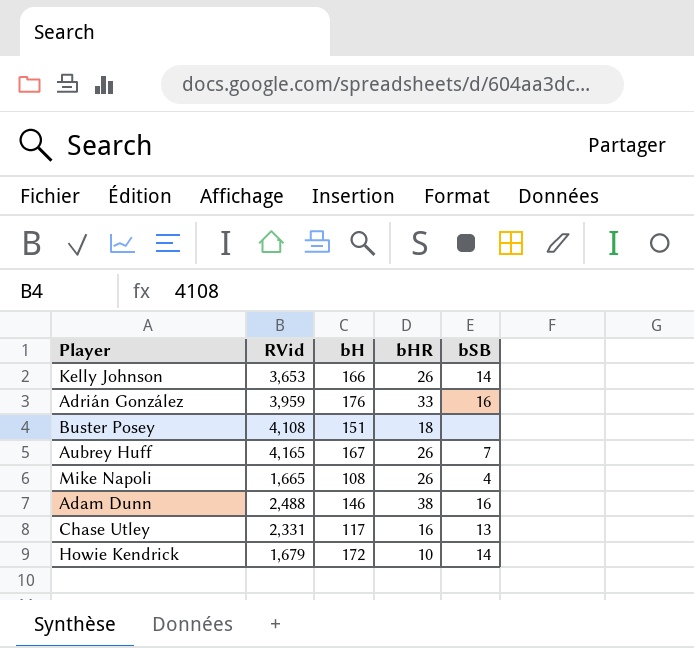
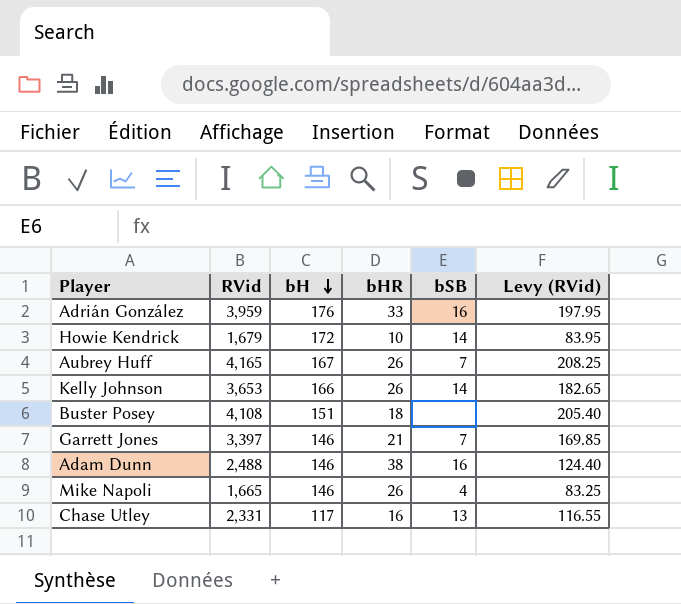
row order: none -> bH descending
column Levy (RVid) | formula: none -> [RVid] * 0.05
row Garrett Jones: none -> 3,397 | 146 | 21 | 7 | 169.85
Mike Napoli | bH: 108 -> 146

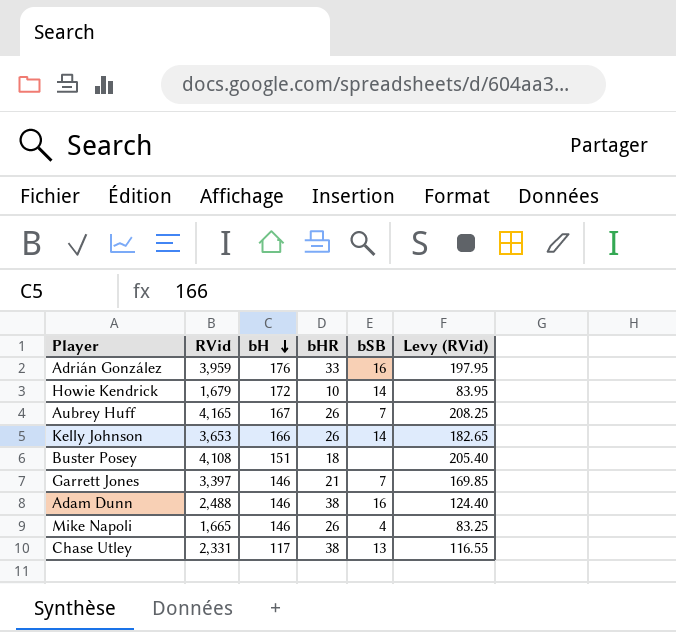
Chase Utley | bHR: 16 -> 38

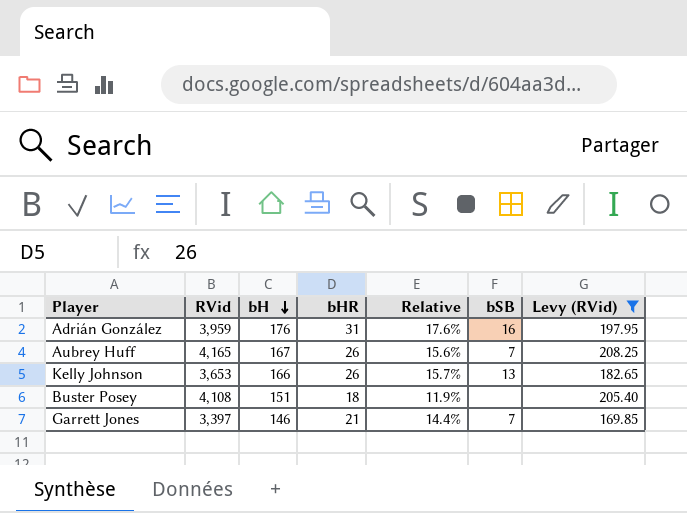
filter: none -> Levy (RVid) >= 169.85
column Relative | formula: none -> [bHR] / [bH]
Adrián González | bHR: 33 -> 31
Kelly Johnson | bSB: 14 -> 13

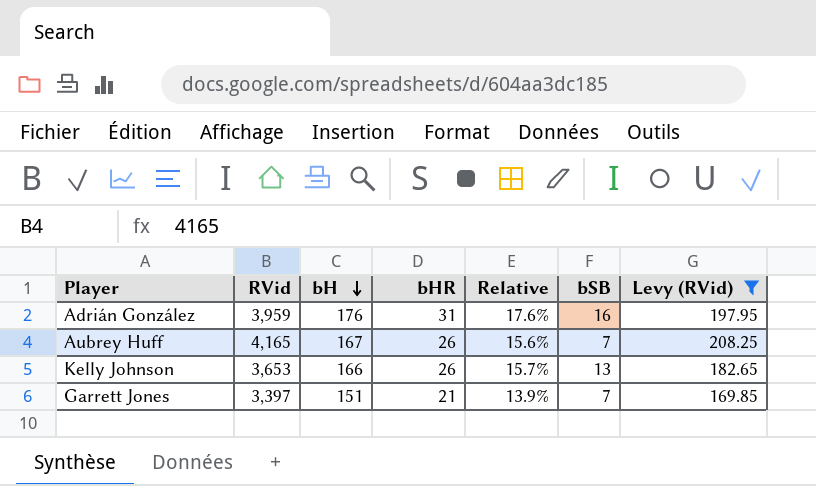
row Buster Posey: 4,108 | 151 | 18 | 11.9% | none | 205.40 -> none
Garrett Jones | bH: 146 -> 151
Garrett Jones | Relative: 14.4% -> 13.9%

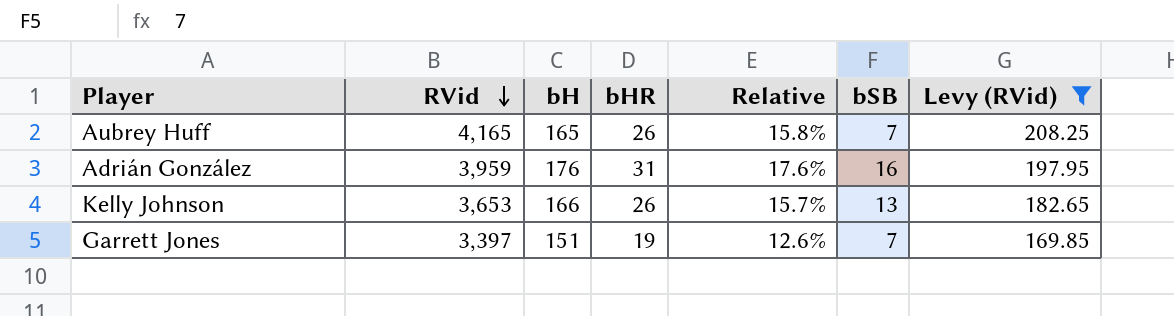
row order: bH descending -> RVid descending
Aubrey Huff | bH: 167 -> 165
Aubrey Huff | Relative: 15.6% -> 15.8%
Garrett Jones | bHR: 21 -> 19
Garrett Jones | Relative: 13.9% -> 12.6%

